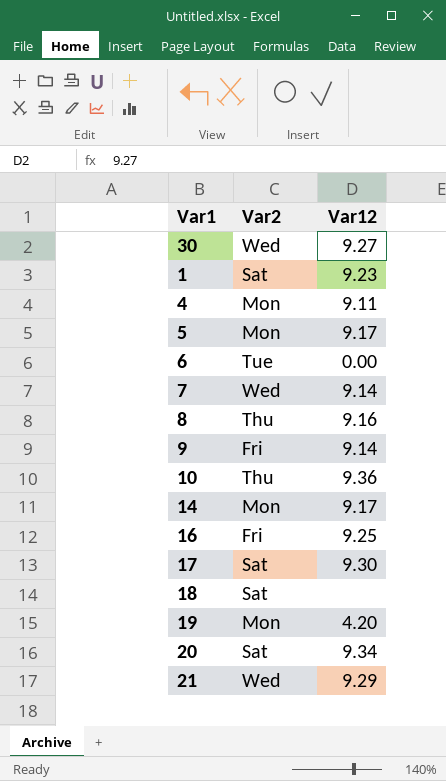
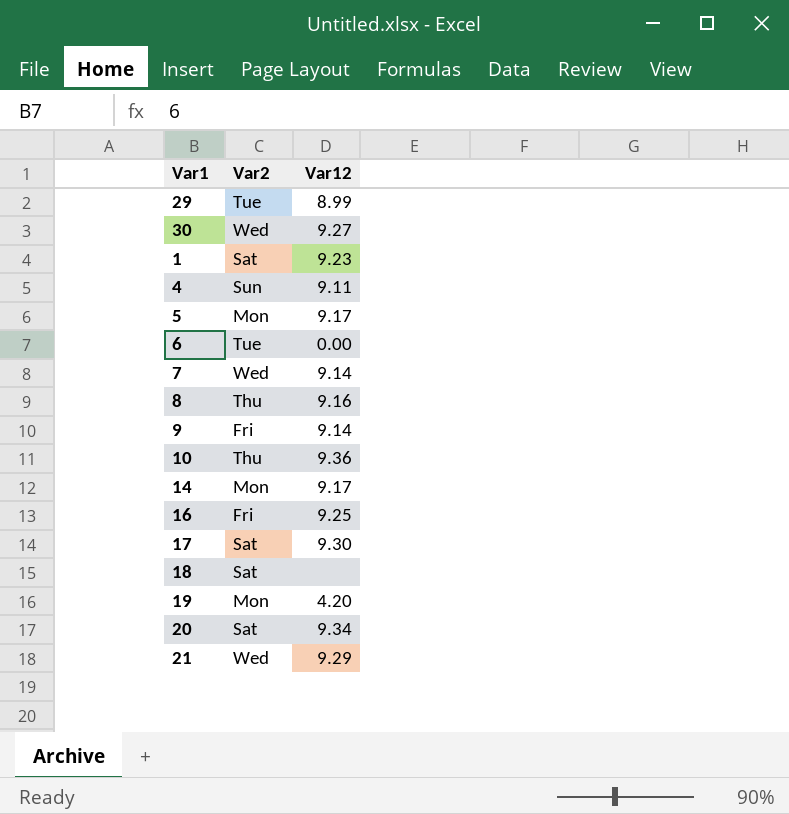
row 29: none -> Tue | 8.99
4 | Var2: Mon -> Sun

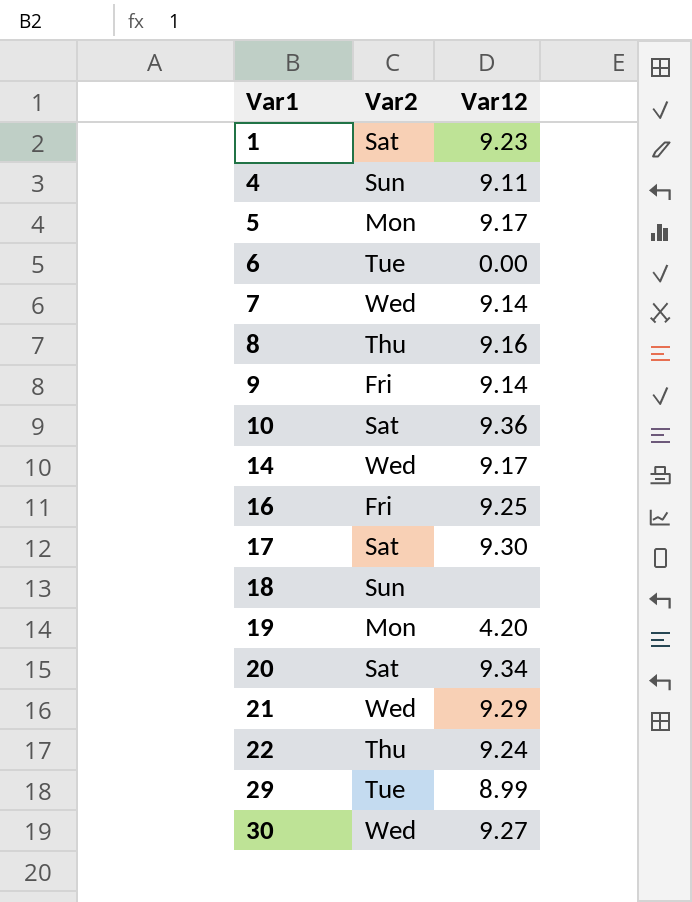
row order: none -> Var1 ascending
10 | Var2: Thu -> Sat
14 | Var2: Mon -> Wed
18 | Var2: Sat -> Sun
row 22: none -> Thu | 9.24

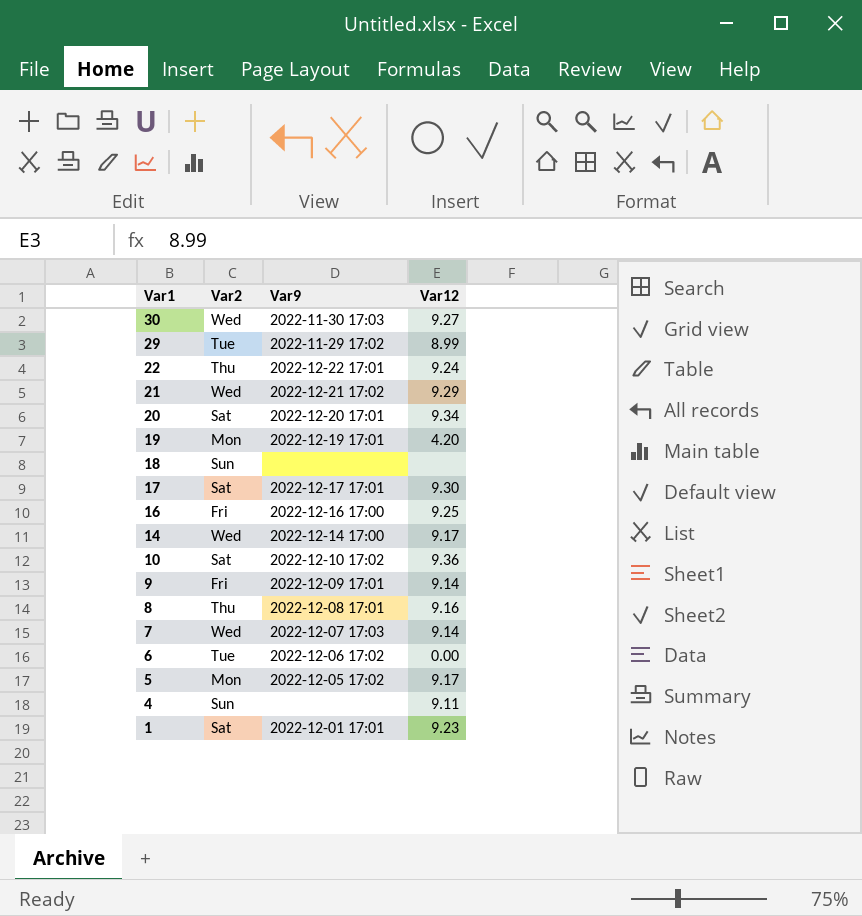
row order: Var1 ascending -> Var1 descending
column Var9 | position: none -> 3

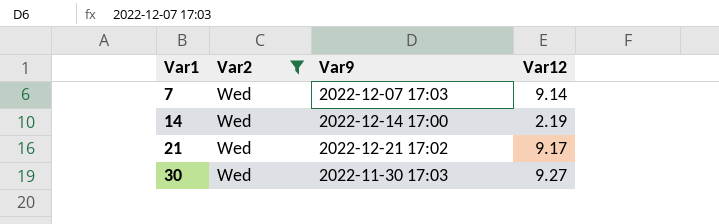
filter: none -> Var2 = Wed
row order: Var1 descending -> Var1 ascending
14 | Var12: 9.17 -> 2.19
21 | Var12: 9.29 -> 9.17

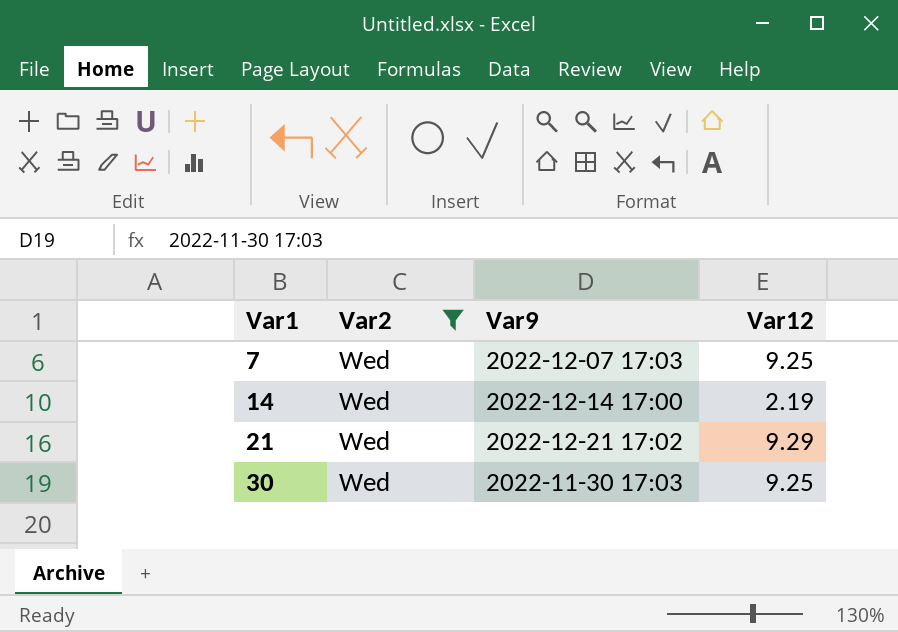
7 | Var12: 9.14 -> 9.25
21 | Var12: 9.17 -> 9.29
30 | Var12: 9.27 -> 9.25

